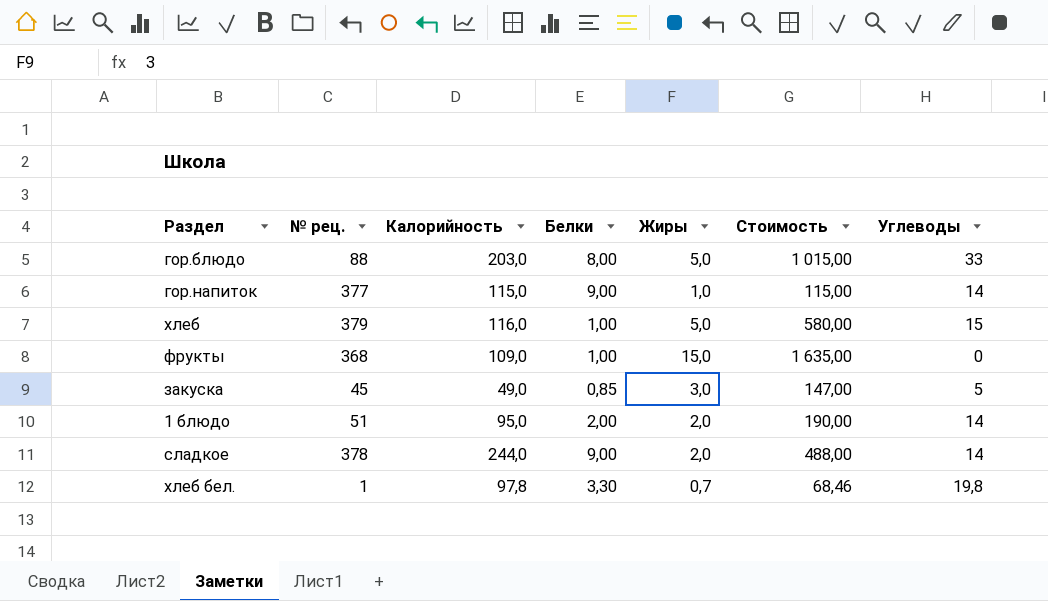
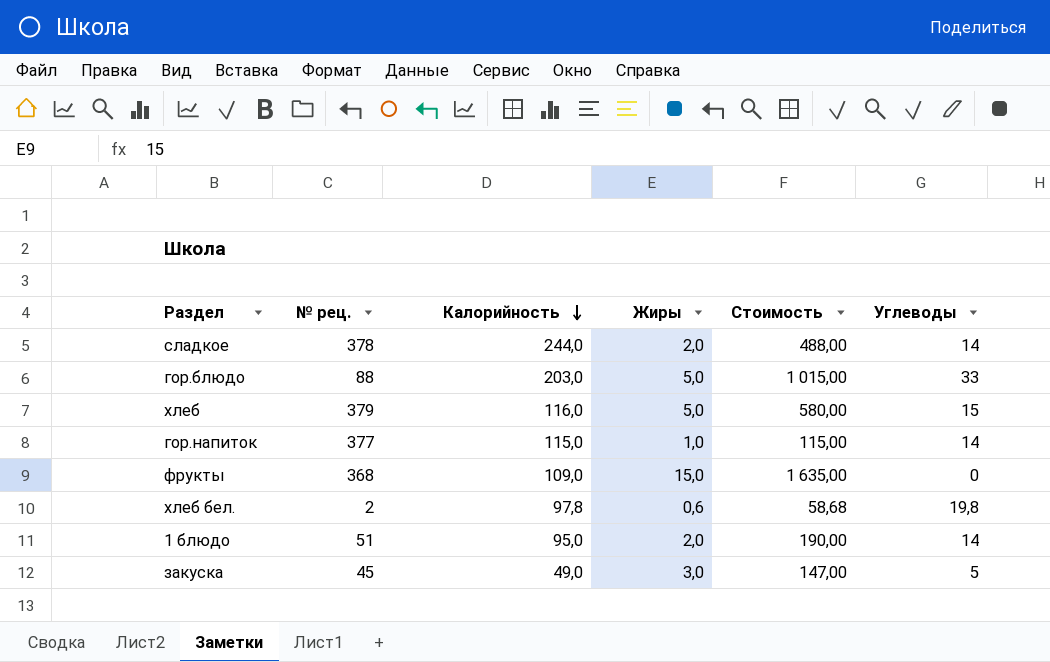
row order: none -> Калорийность descending
column Белки | position: 4 -> none
хлеб бел. | № рец.: 1 -> 2
хлеб бел. | Жиры: 0,7 -> 0,6
хлеб бел. | Стоимость: 68,46 -> 58,68

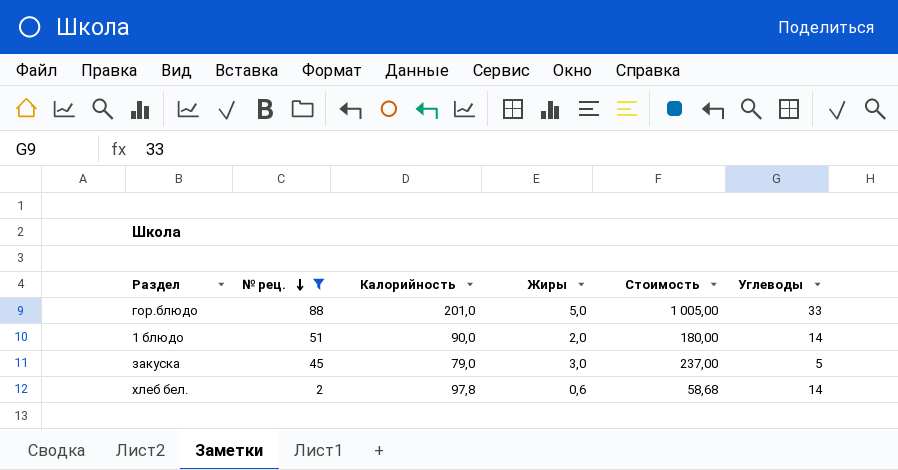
filter: none -> № рец. <= 88
row order: Калорийность descending -> № рец. descending
гор.блюдо | Калорийность: 203,0 -> 201,0
гор.блюдо | Стоимость: 1 015,00 -> 1 005,00
1 блюдо | Калорийность: 95,0 -> 90,0
1 блюдо | Стоимость: 190,00 -> 180,00
закуска | Калорийность: 49,0 -> 79,0
закуска | Стоимость: 147,00 -> 237,00
хлеб бел. | Углеводы: 19,8 -> 14

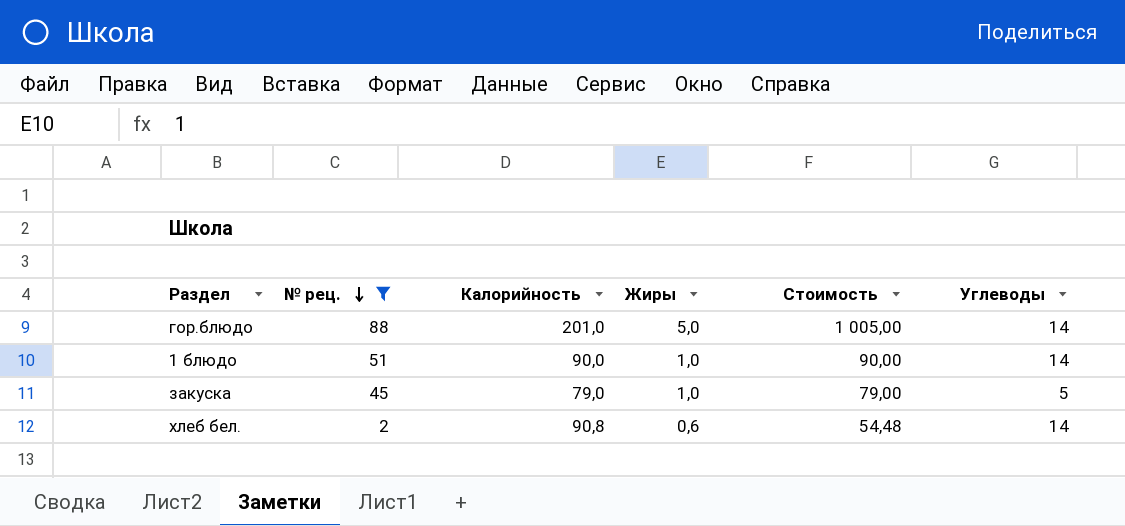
гор.блюдо | Углеводы: 33 -> 14
1 блюдо | Жиры: 2,0 -> 1,0
1 блюдо | Стоимость: 180,00 -> 90,00
закуска | Жиры: 3,0 -> 1,0
закуска | Стоимость: 237,00 -> 79,00
хлеб бел. | Калорийность: 97,8 -> 90,8
хлеб бел. | Стоимость: 58,68 -> 54,48

